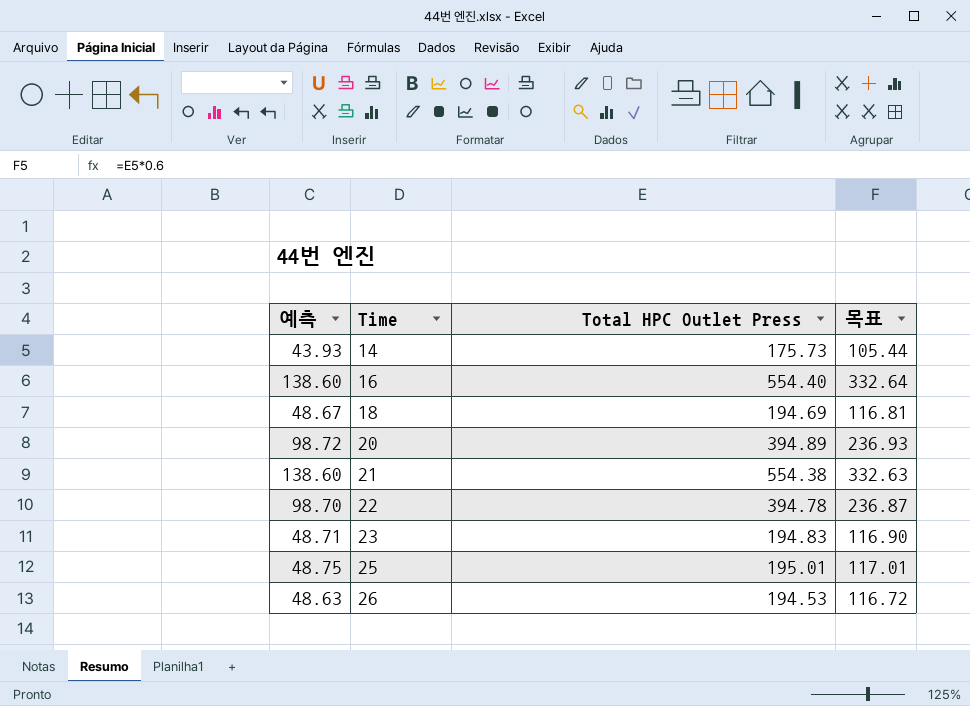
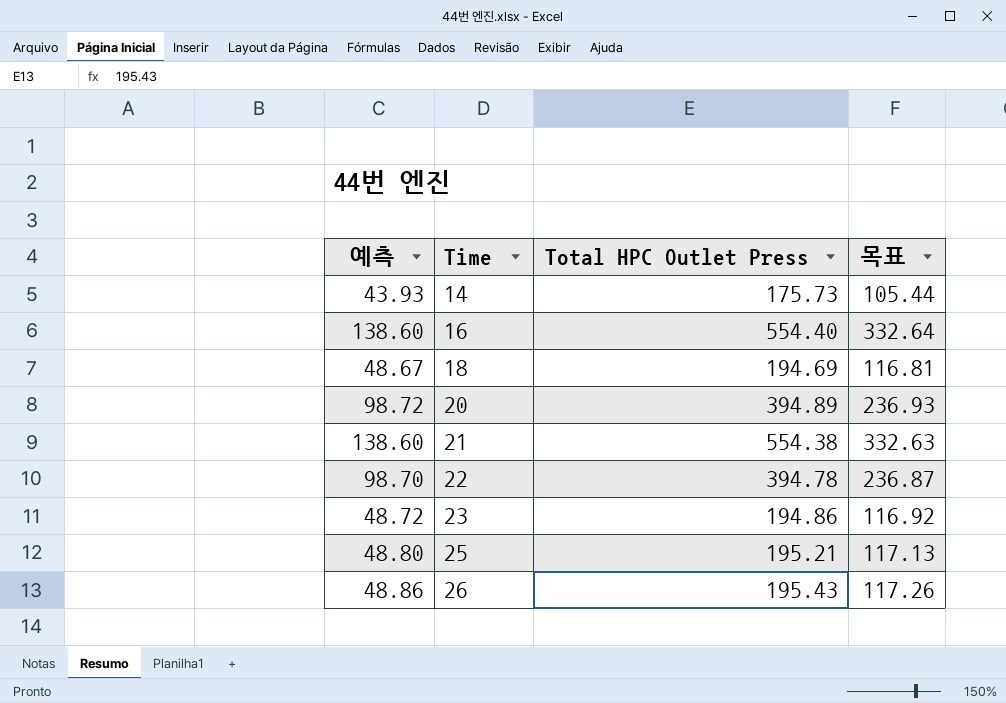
23 | 예측: 48.71 -> 48.72
23 | Total HPC Outlet Press: 194.83 -> 194.86
23 | 목표: 116.90 -> 116.92
25 | 예측: 48.75 -> 48.80
25 | Total HPC Outlet Press: 195.01 -> 195.21
25 | 목표: 117.01 -> 117.13
26 | 예측: 48.63 -> 48.86
26 | Total HPC Outlet Press: 194.53 -> 195.43
26 | 목표: 116.72 -> 117.26

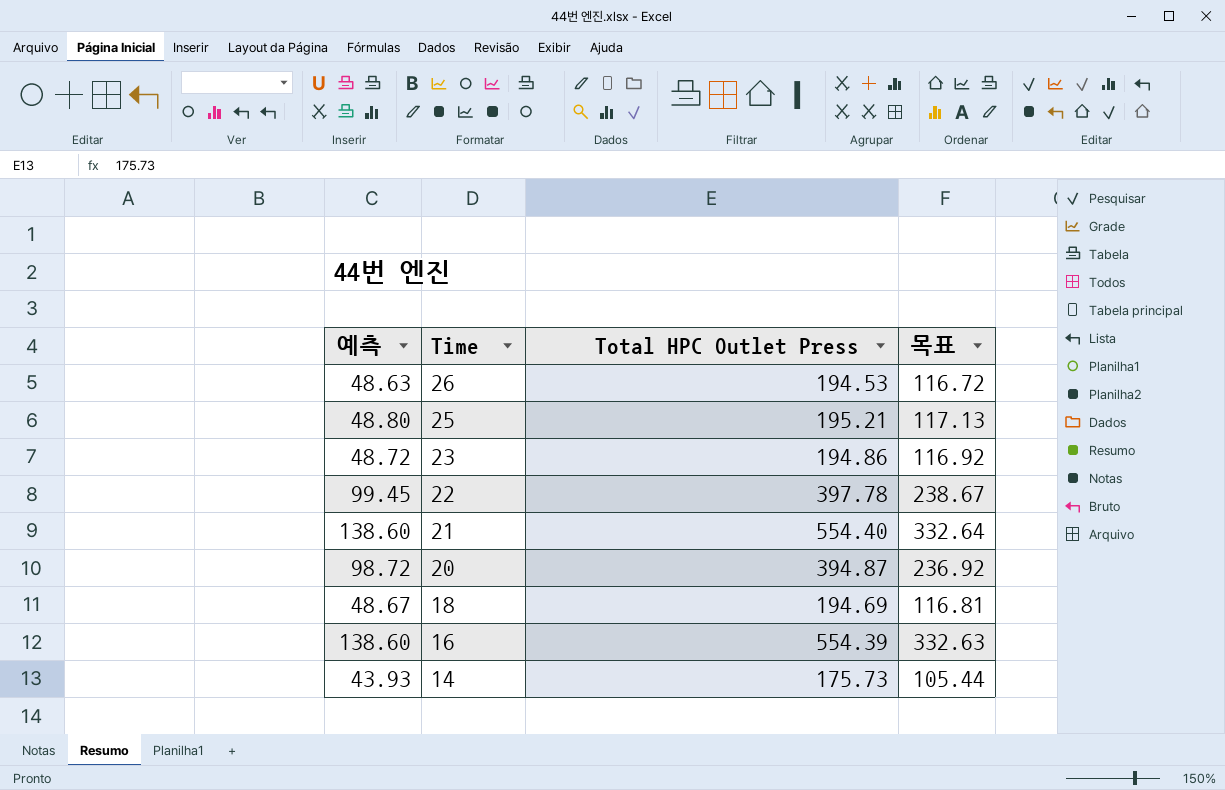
row order: Time ascending -> Time descending
26 | 예측: 48.86 -> 48.63
26 | Total HPC Outlet Press: 195.43 -> 194.53
26 | 목표: 117.26 -> 116.72
22 | 예측: 98.70 -> 99.45
22 | Total HPC Outlet Press: 394.78 -> 397.78
22 | 목표: 236.87 -> 238.67
21 | Total HPC Outlet Press: 554.38 -> 554.40
21 | 목표: 332.63 -> 332.64
20 | Total HPC Outlet Press: 394.89 -> 394.87
20 | 목표: 236.93 -> 236.92
16 | Total HPC Outlet Press: 554.40 -> 554.39
16 | 목표: 332.64 -> 332.63

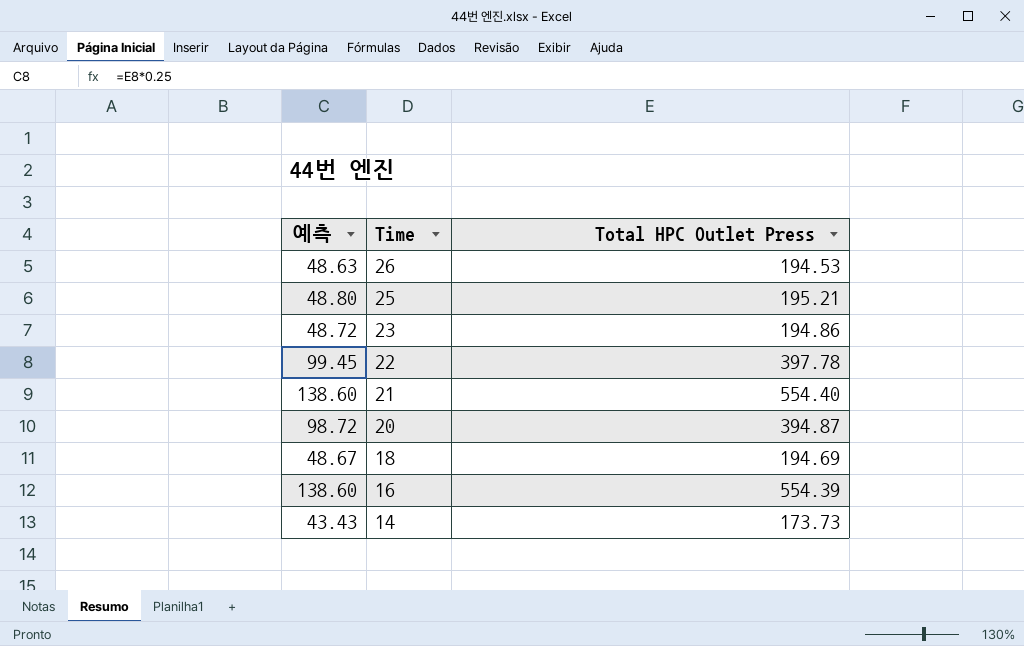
column 목표 | formula: [Total HPC Outlet Press] * 0.6 -> none
14 | 예측: 43.93 -> 43.43
14 | Total HPC Outlet Press: 175.73 -> 173.73

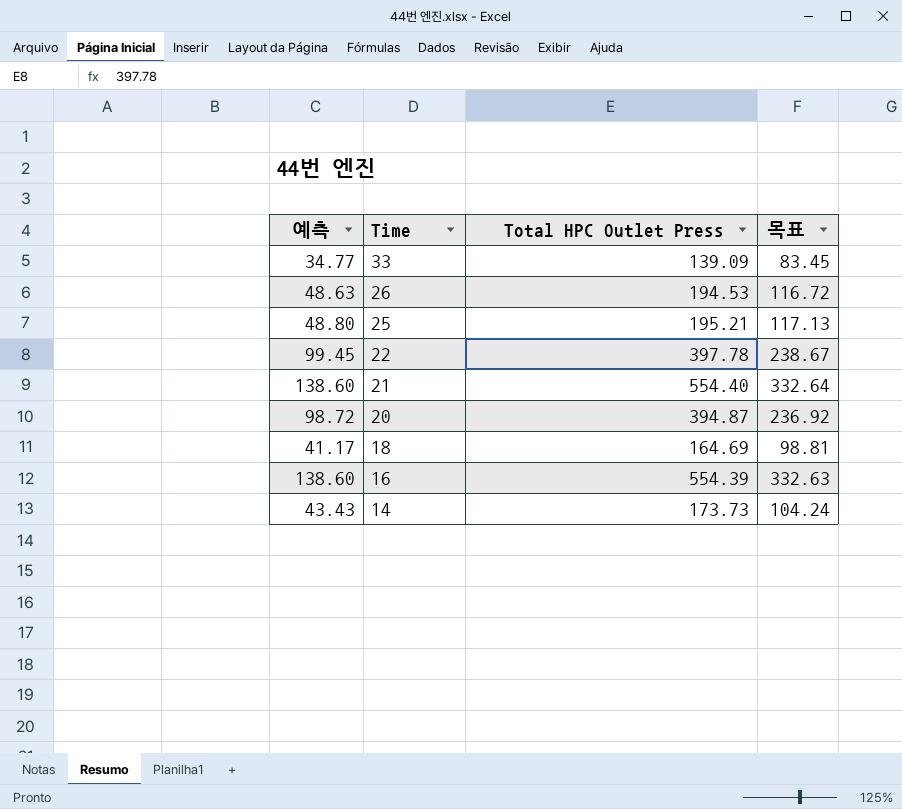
column 목표 | formula: none -> [Total HPC Outlet Press] * 0.6
row 23: 48.72 | 194.86 -> none
row 33: none -> 34.77 | 139.09 | 83.45
18 | 예측: 48.67 -> 41.17
18 | Total HPC Outlet Press: 194.69 -> 164.69

